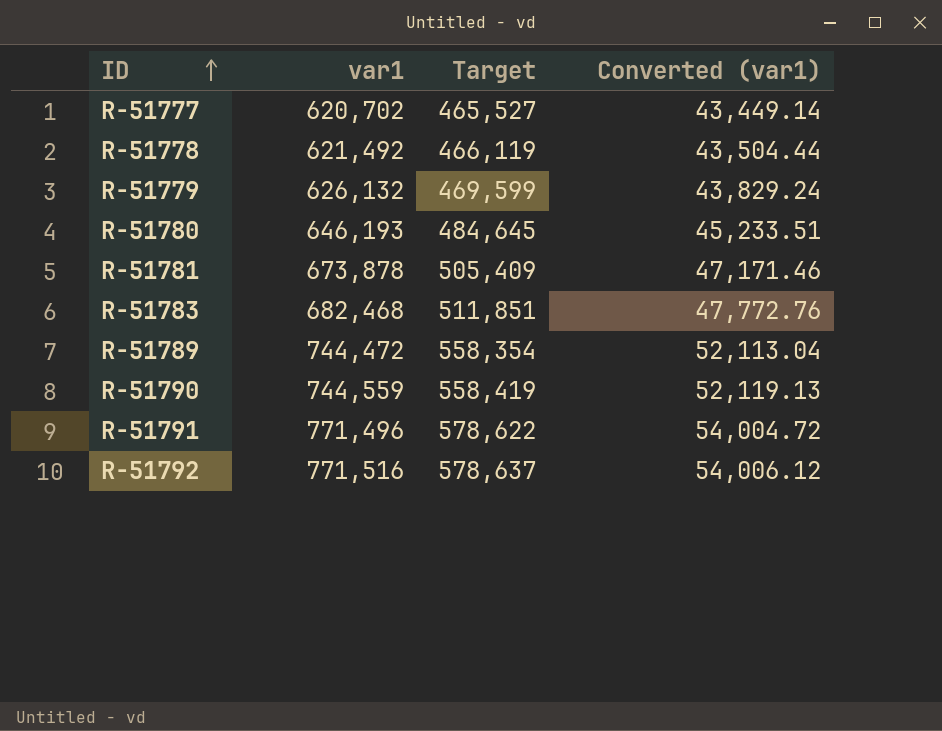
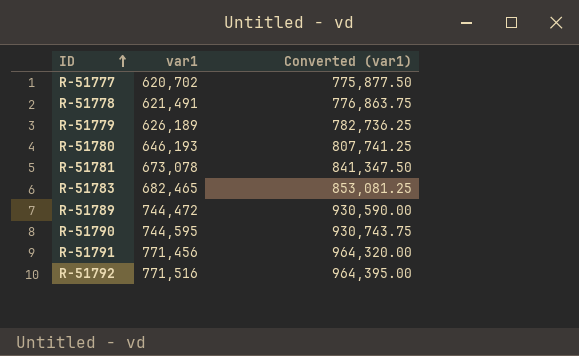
column Target | formula: [var1] * 0.75 -> none
column Converted (var1) | formula: [var1] * 0.07 -> [var1] * 1.25
R-51778 | var1: 621,492 -> 621,491
R-51779 | var1: 626,132 -> 626,189
R-51781 | var1: 673,878 -> 673,078
R-51783 | var1: 682,468 -> 682,465
R-51790 | var1: 744,559 -> 744,595
R-51791 | var1: 771,496 -> 771,456

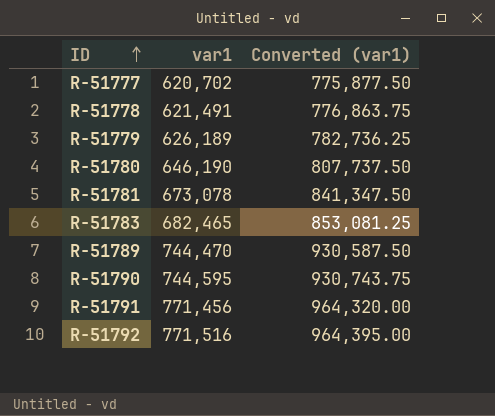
R-51780 | var1: 646,193 -> 646,190
R-51780 | Converted (var1): 807,741.25 -> 807,737.50
R-51789 | var1: 744,472 -> 744,470
R-51789 | Converted (var1): 930,590.00 -> 930,587.50

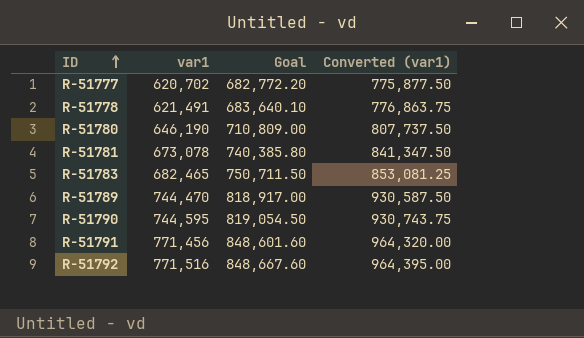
column Goal | formula: none -> [var1] * 1.1
row R-51779: 626,189 | 782,736.25 -> none

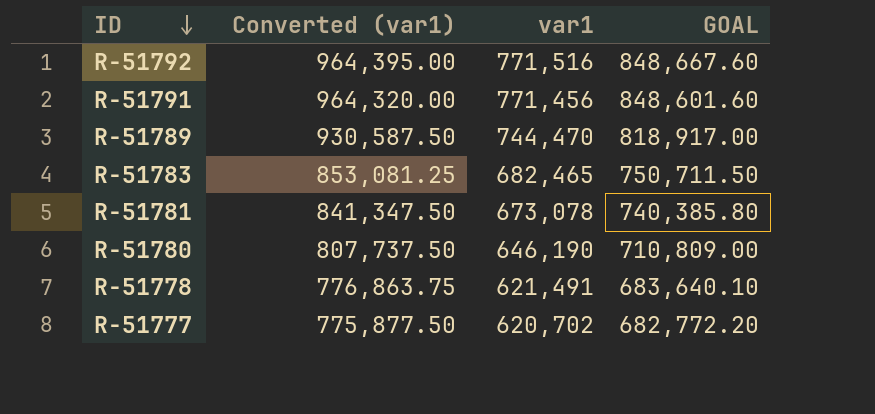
row order: ID ascending -> ID descending
column Converted (var1) | position: 4 -> 2
column name: Goal -> GOAL
row R-51790: 744,595 | 819,054.50 | 930,743.75 -> none

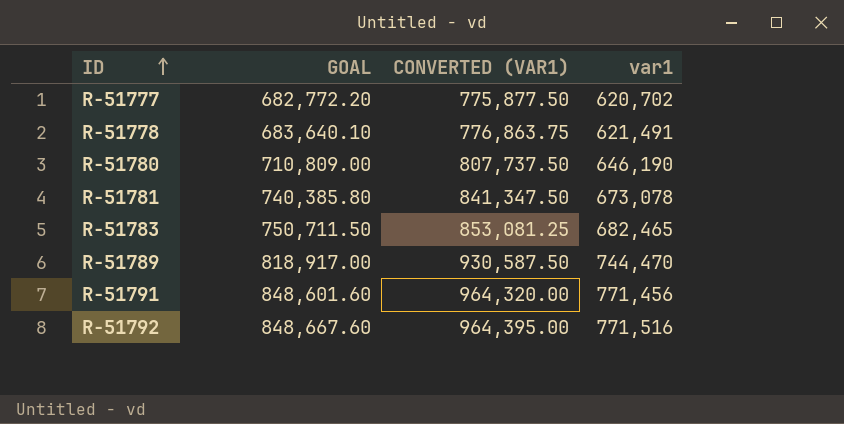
row order: ID descending -> ID ascending
column GOAL | position: 4 -> 2
column name: Converted (var1) -> CONVERTED (VAR1)

